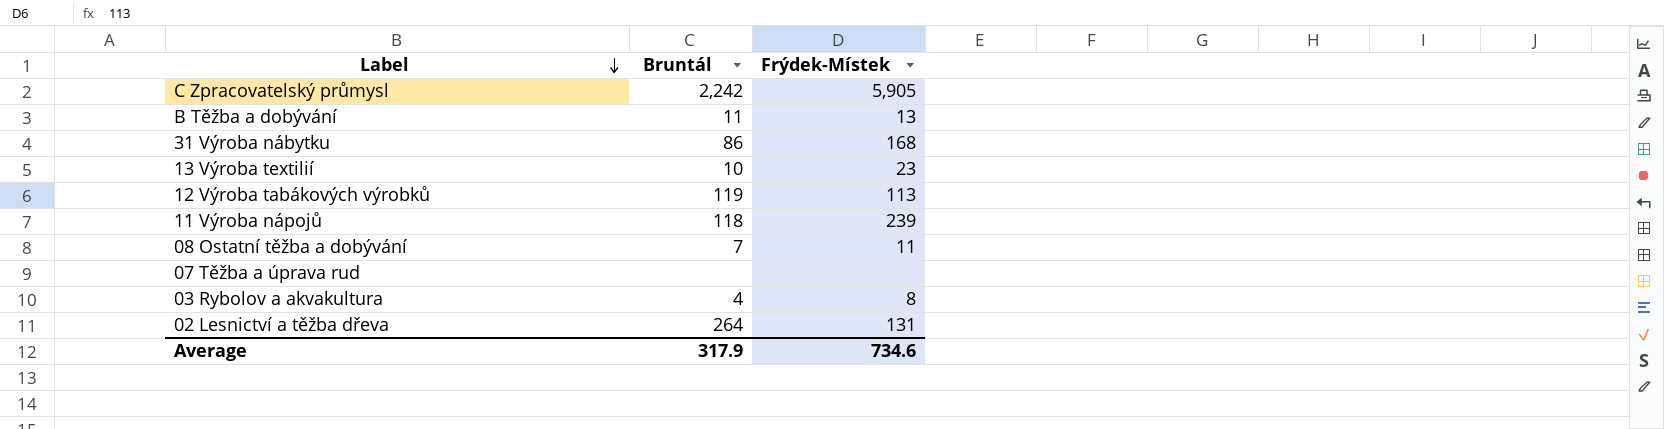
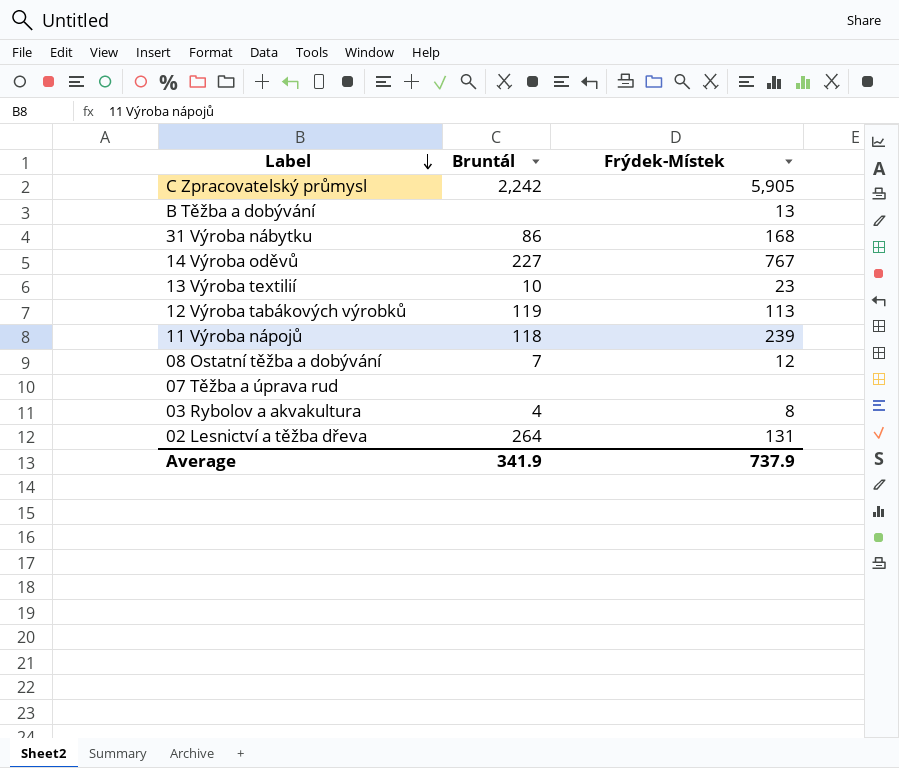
B Těžba a dobývání | Bruntál: 11 -> none
row 14 Výroba oděvů: none -> 227 | 767
08 Ostatní těžba a dobývání | Frýdek-Místek: 11 -> 12
Average | Bruntál: 317.9 -> 341.9
Average | Frýdek-Místek: 734.6 -> 737.9

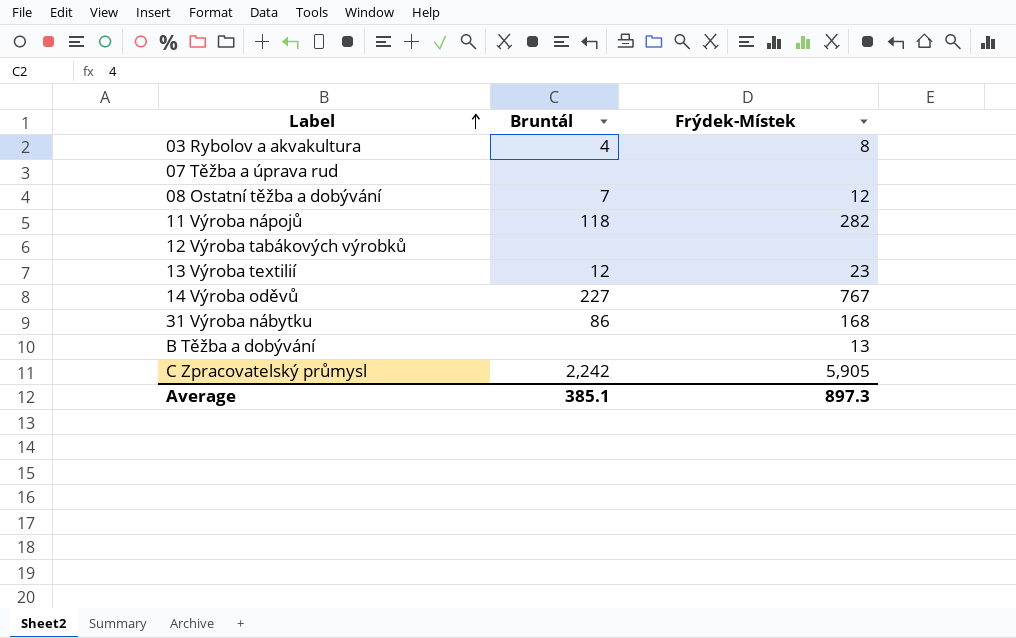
row order: Label descending -> Label ascending
row 02 Lesnictví a těžba dřeva: 264 | 131 -> none
11 Výroba nápojů | Frýdek-Místek: 239 -> 282
12 Výroba tabákových výrobků | Bruntál: 119 -> none
12 Výroba tabákových výrobků | Frýdek-Místek: 113 -> none
13 Výroba textilií | Bruntál: 10 -> 12
Average | Bruntál: 341.9 -> 385.1
Average | Frýdek-Místek: 737.9 -> 897.3

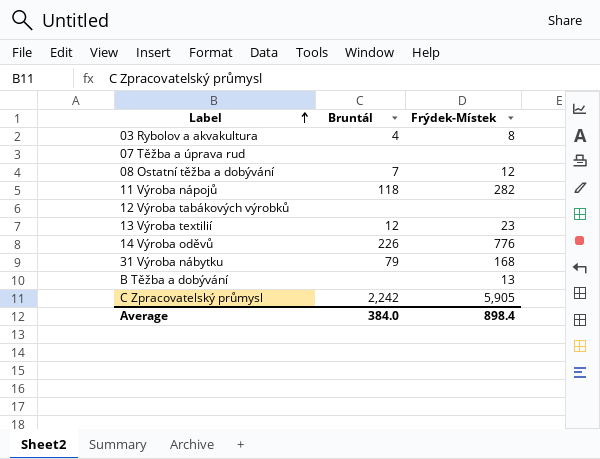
14 Výroba oděvů | Bruntál: 227 -> 226
14 Výroba oděvů | Frýdek-Místek: 767 -> 776
31 Výroba nábytku | Bruntál: 86 -> 79
Average | Bruntál: 385.1 -> 384.0
Average | Frýdek-Místek: 897.3 -> 898.4

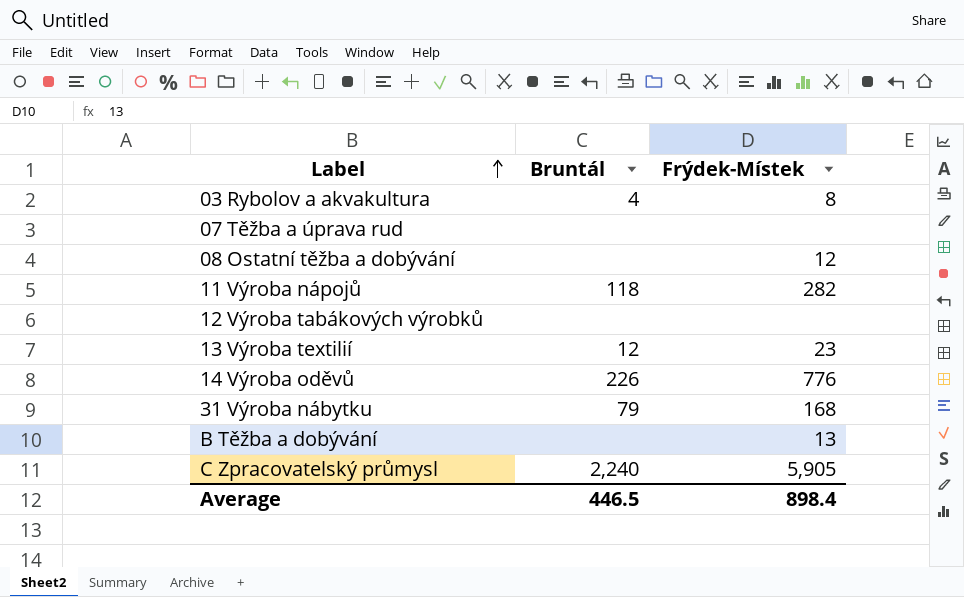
08 Ostatní těžba a dobývání | Bruntál: 7 -> none
C Zpracovatelský průmysl | Bruntál: 2,242 -> 2,240
Average | Bruntál: 384.0 -> 446.5

